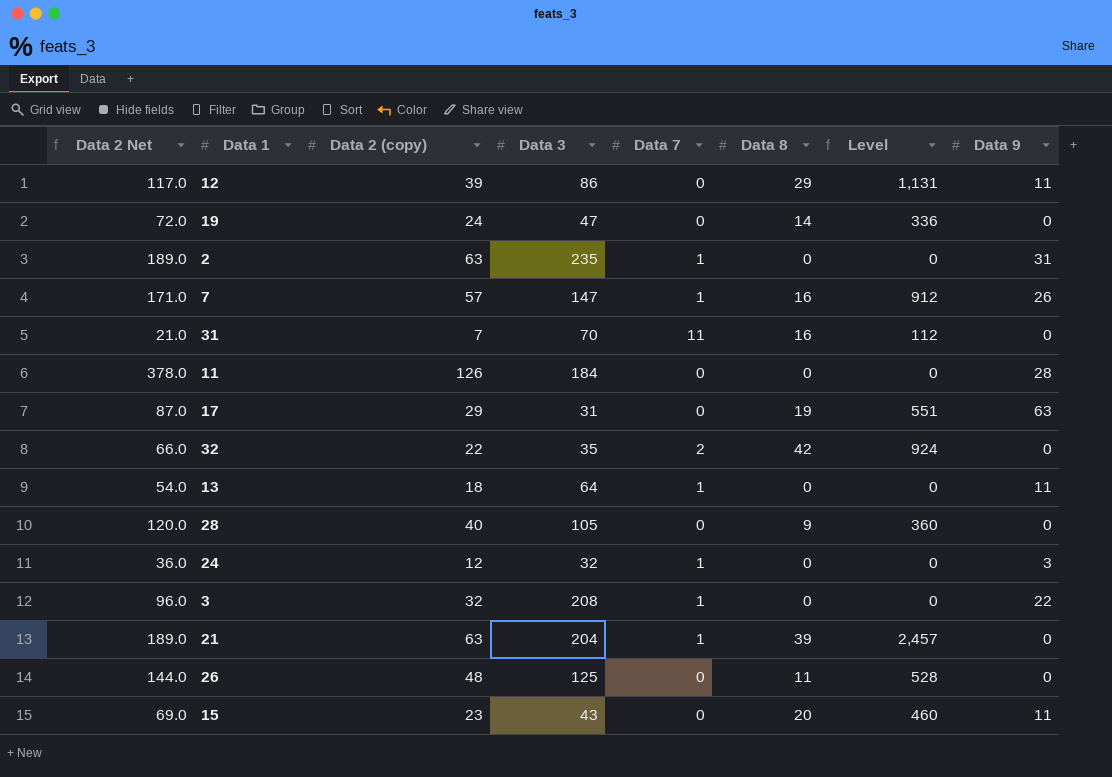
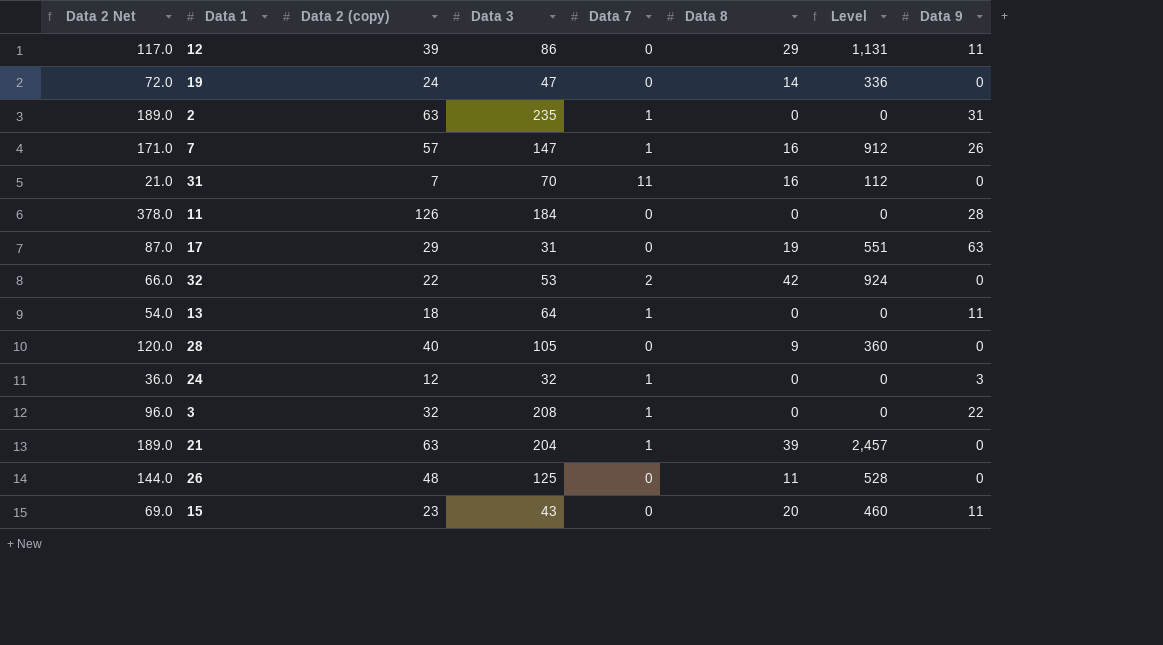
32 | Data 3: 35 -> 53

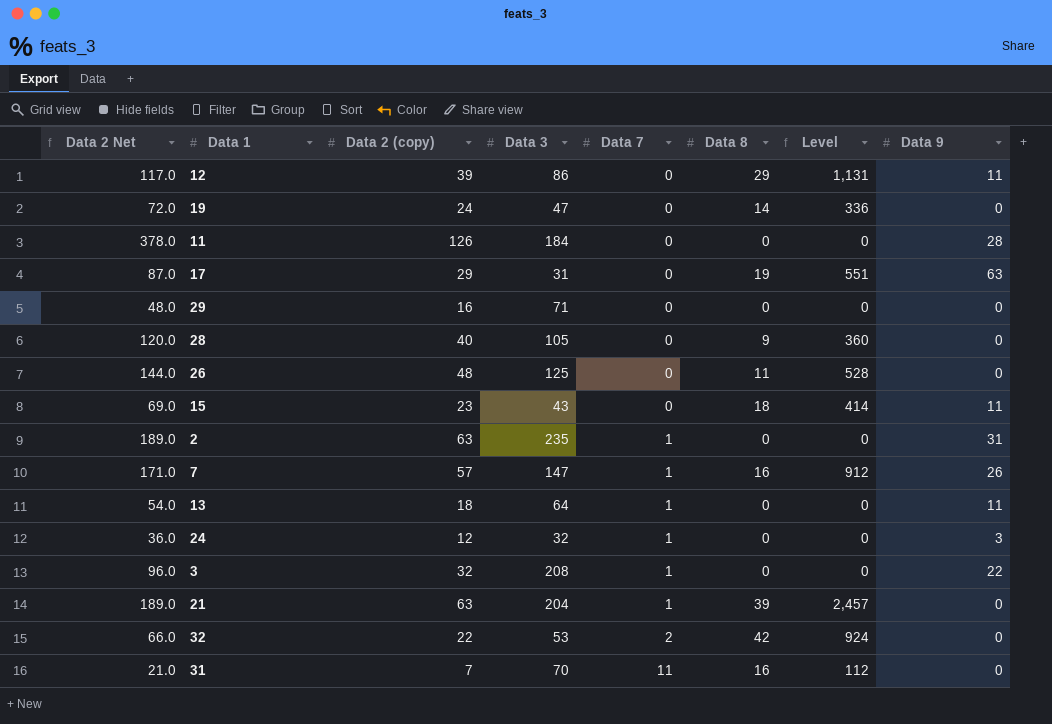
row order: none -> Data 7 ascending
row 29: none -> 48.0 | 16 | 71 | 0 | 0 | 0 | 0
15 | Data 8: 20 -> 18
15 | Level: 460 -> 414

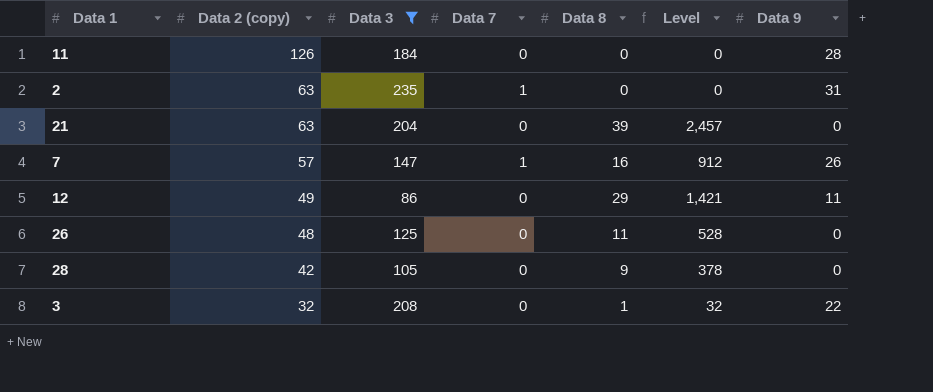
filter: none -> Data 3 >= 86
row order: Data 7 ascending -> Data 2 (copy) descending
column Data 2 Net | formula: [Data 2 (copy)] * 3 -> none
21 | Data 7: 1 -> 0
12 | Data 2 (copy): 39 -> 49
12 | Level: 1,131 -> 1,421
28 | Data 2 (copy): 40 -> 42
28 | Level: 360 -> 378
3 | Data 7: 1 -> 0
3 | Data 8: 0 -> 1
3 | Level: 0 -> 32

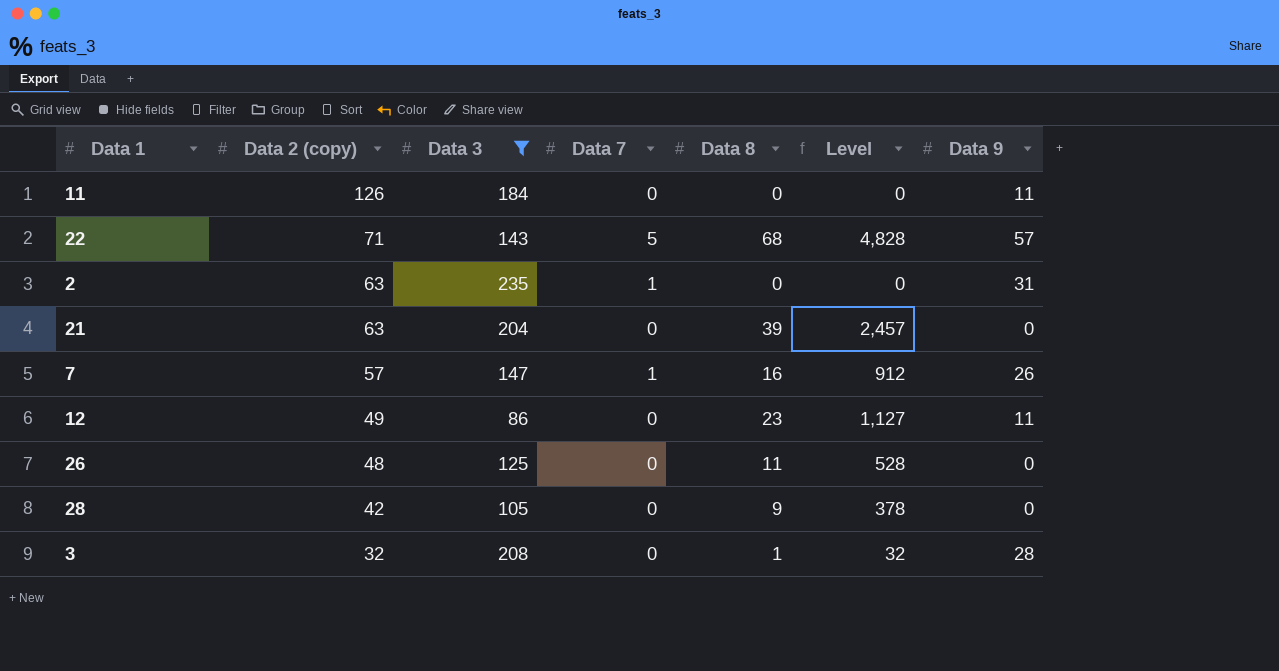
11 | Data 9: 28 -> 11
row 22: none -> 71 | 143 | 5 | 68 | 4,828 | 57
12 | Data 8: 29 -> 23
12 | Level: 1,421 -> 1,127
3 | Data 9: 22 -> 28

